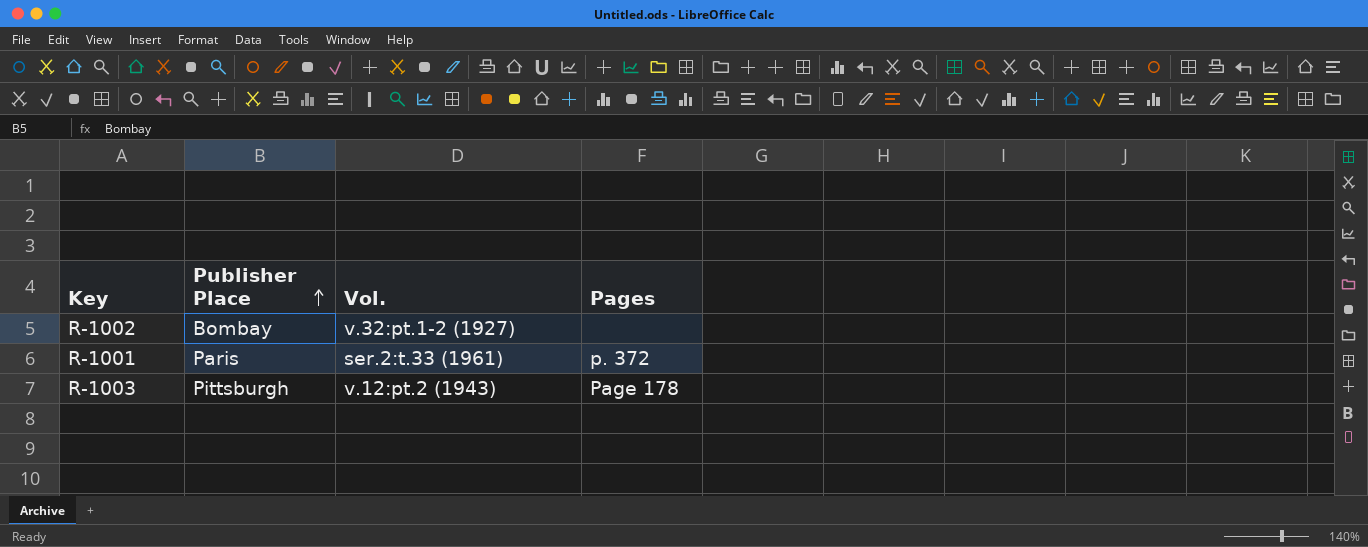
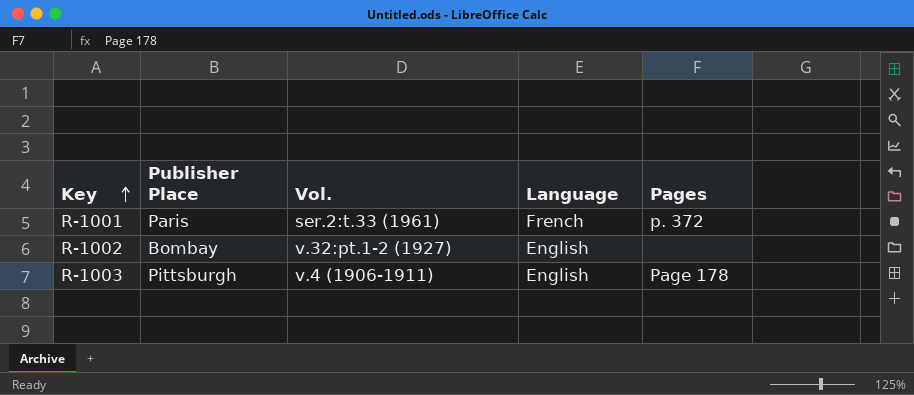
row order: Publisher Place ascending -> Key ascending
column Language | position: none -> 4
R-1003 | Vol.: v.12:pt.2 (1943) -> v.4 (1906-1911)

